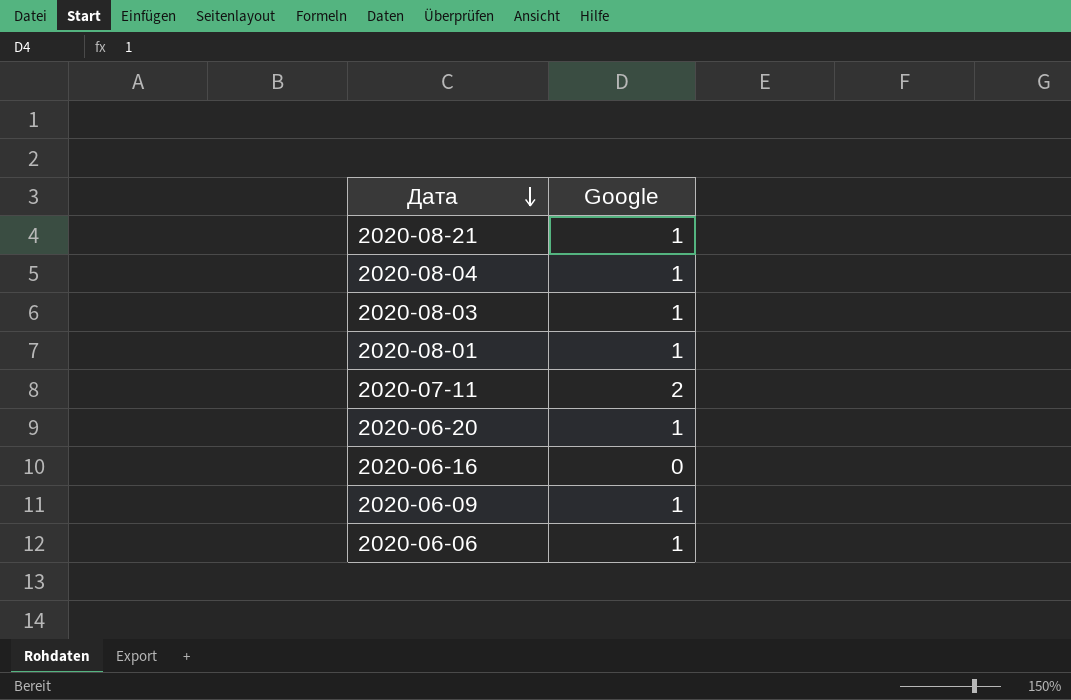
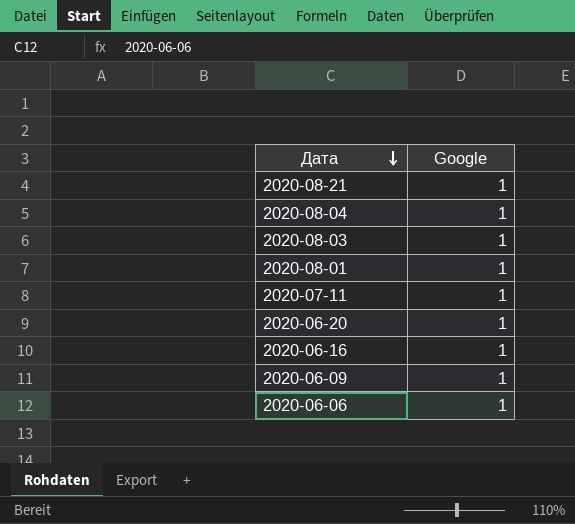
2020-07-11 | Google: 2 -> 1
2020-06-16 | Google: 0 -> 1

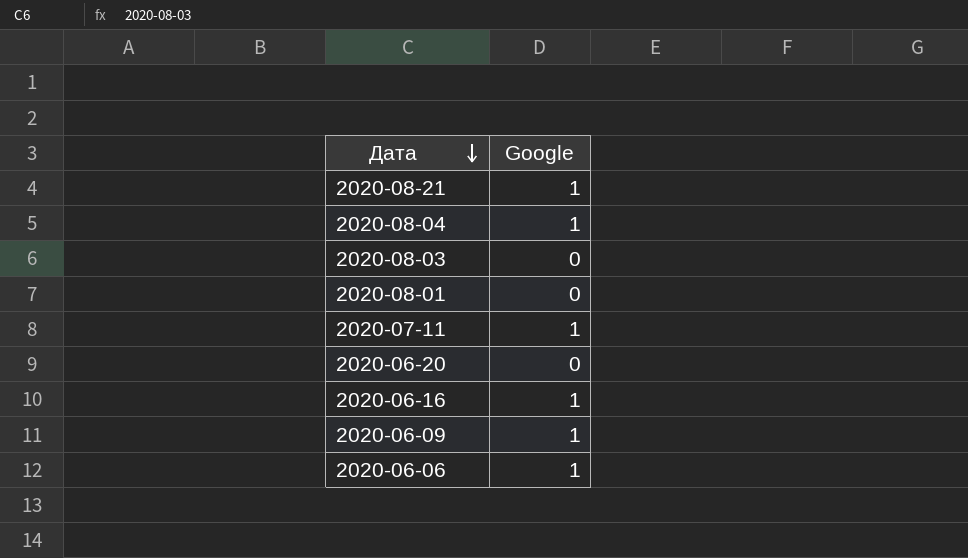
2020-08-03 | Google: 1 -> 0
2020-08-01 | Google: 1 -> 0
2020-06-20 | Google: 1 -> 0

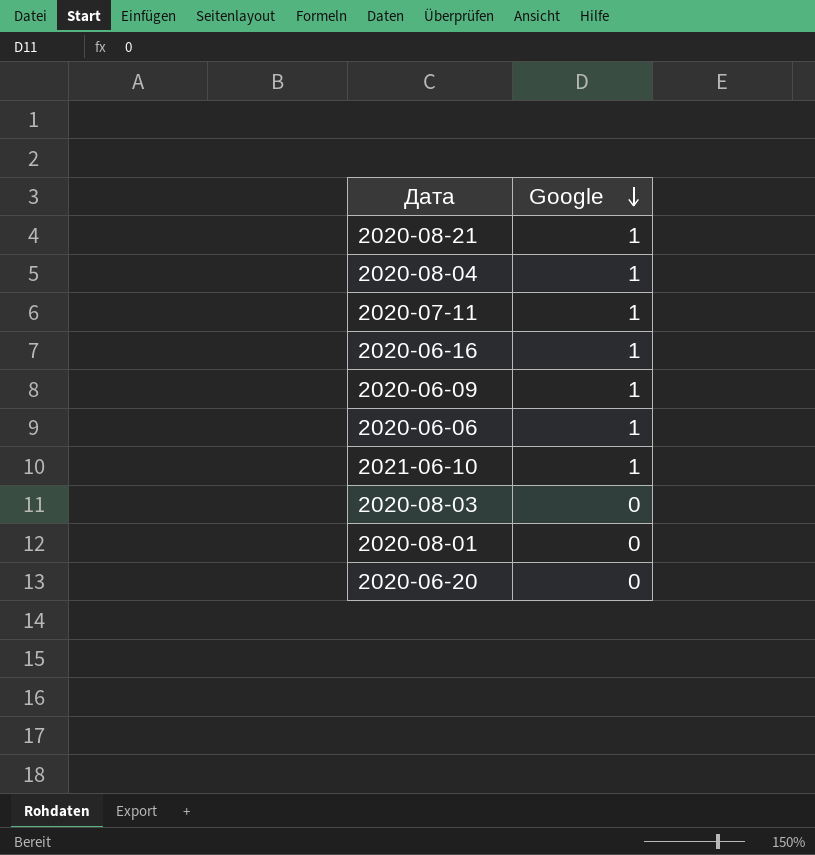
row order: Дата descending -> Google descending
row 2021-06-10: none -> 1

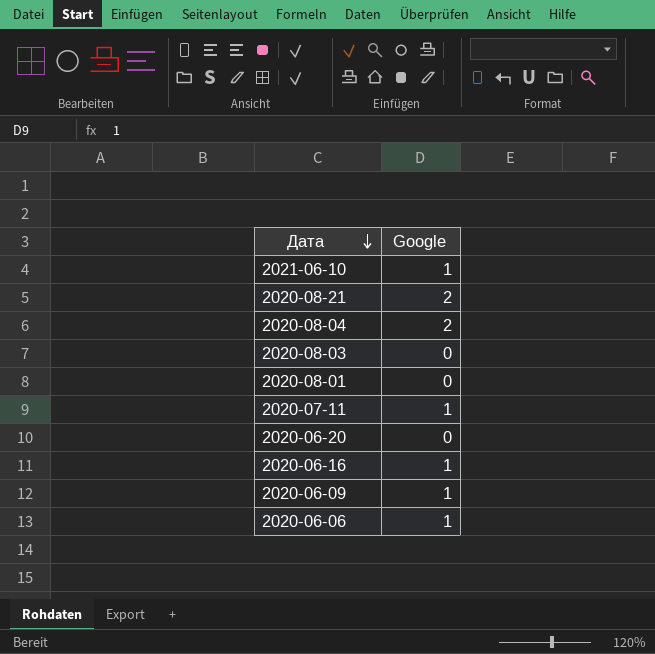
row order: Google descending -> Дата descending
2020-08-21 | Google: 1 -> 2
2020-08-04 | Google: 1 -> 2

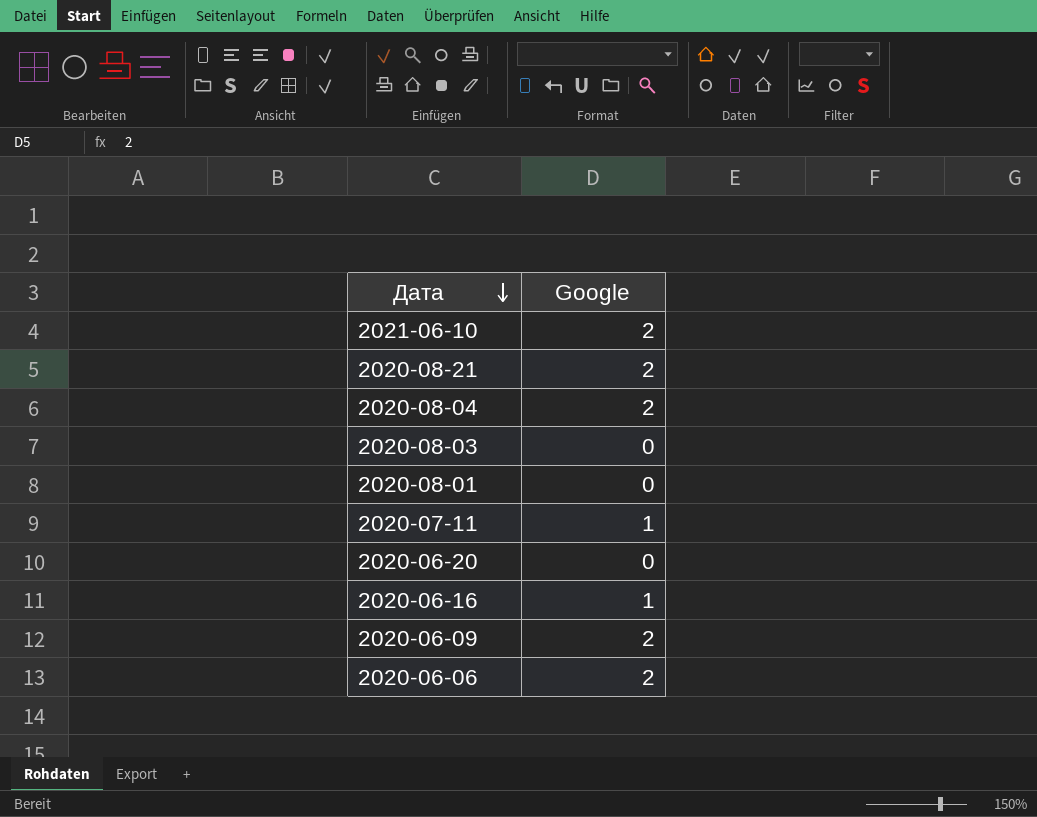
2021-06-10 | Google: 1 -> 2
2020-06-09 | Google: 1 -> 2
2020-06-06 | Google: 1 -> 2

